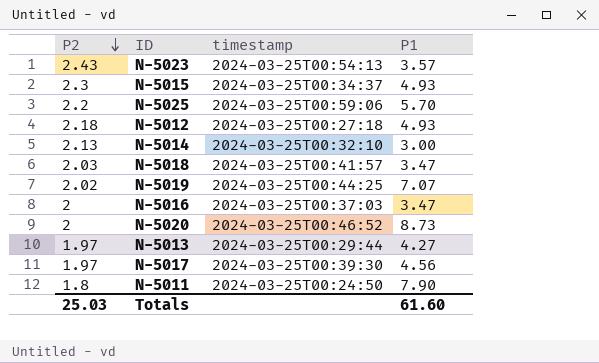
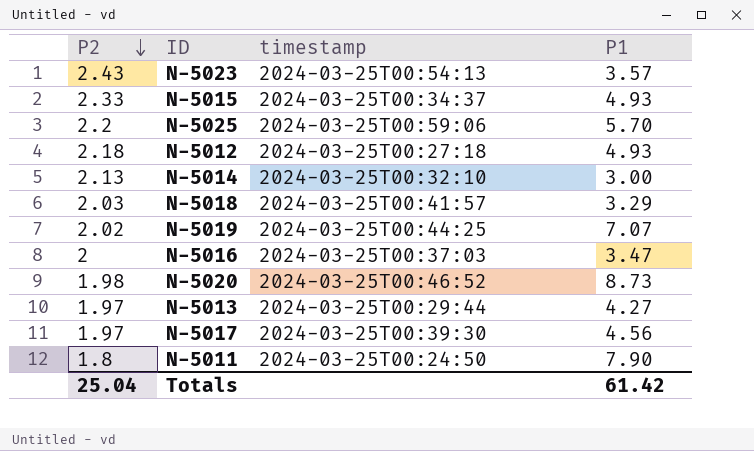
N-5015 | P2: 2.3 -> 2.33
N-5018 | P1: 3.47 -> 3.29
N-5020 | P2: 2 -> 1.98
Totals | P2: 25.03 -> 25.04
Totals | P1: 61.60 -> 61.42

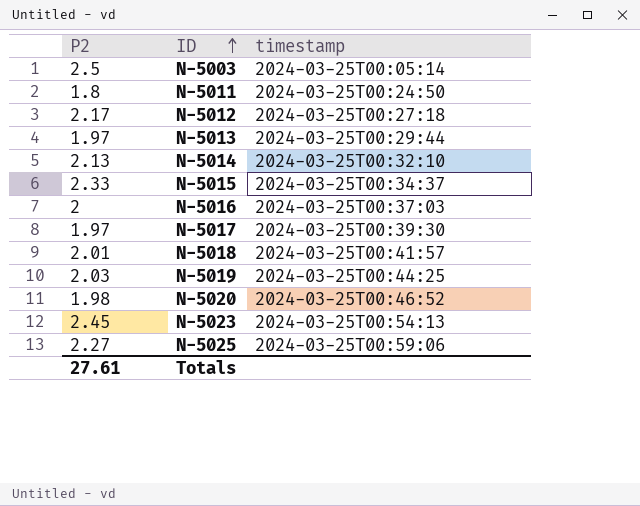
row order: P2 descending -> ID ascending
column P1 | position: 4 -> none
row N-5003: none -> 2.5 | 2024-03-25T00:05:14
N-5012 | P2: 2.18 -> 2.17
N-5018 | P2: 2.03 -> 2.01
N-5019 | P2: 2.02 -> 2.03
N-5023 | P2: 2.43 -> 2.45
N-5025 | P2: 2.2 -> 2.27
Totals | P2: 25.04 -> 27.61

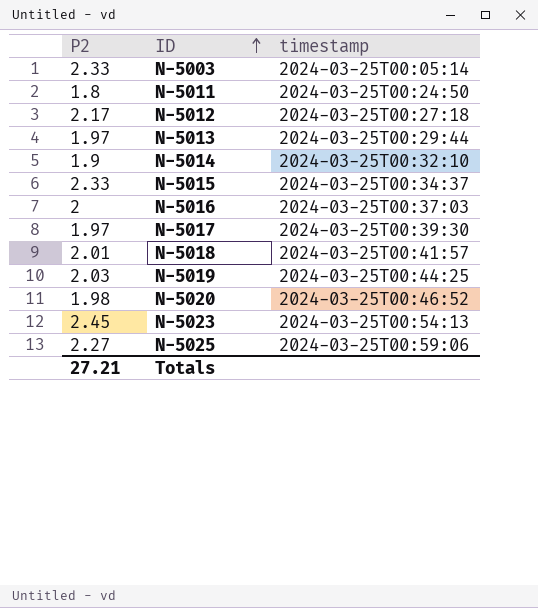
N-5003 | P2: 2.5 -> 2.33
N-5014 | P2: 2.13 -> 1.9
Totals | P2: 27.61 -> 27.21

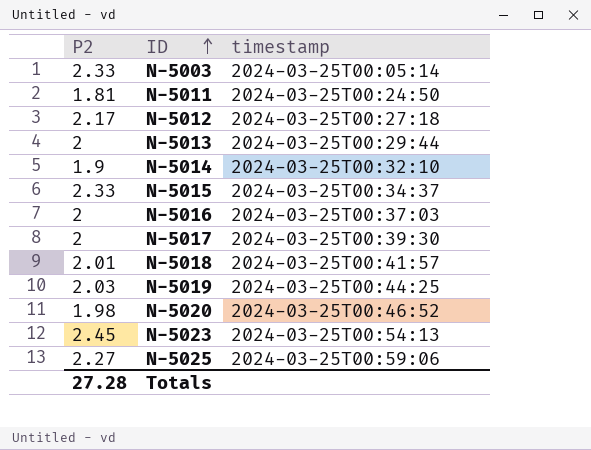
N-5011 | P2: 1.8 -> 1.81
N-5013 | P2: 1.97 -> 2
N-5017 | P2: 1.97 -> 2
Totals | P2: 27.21 -> 27.28

